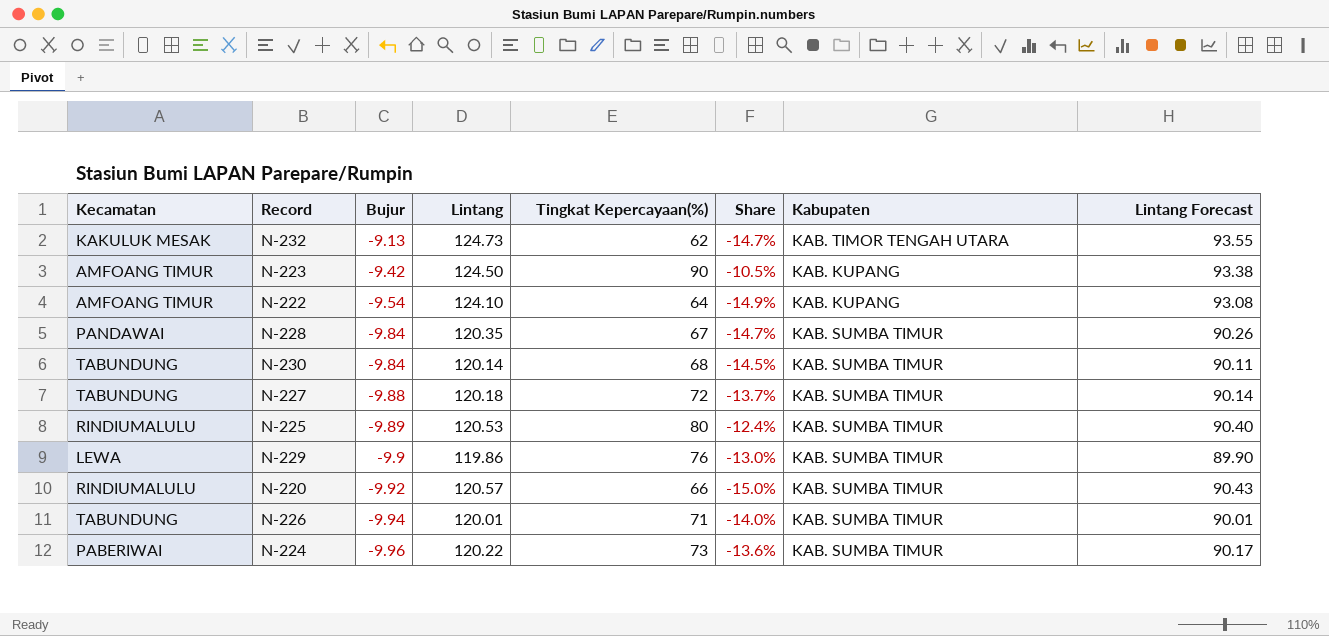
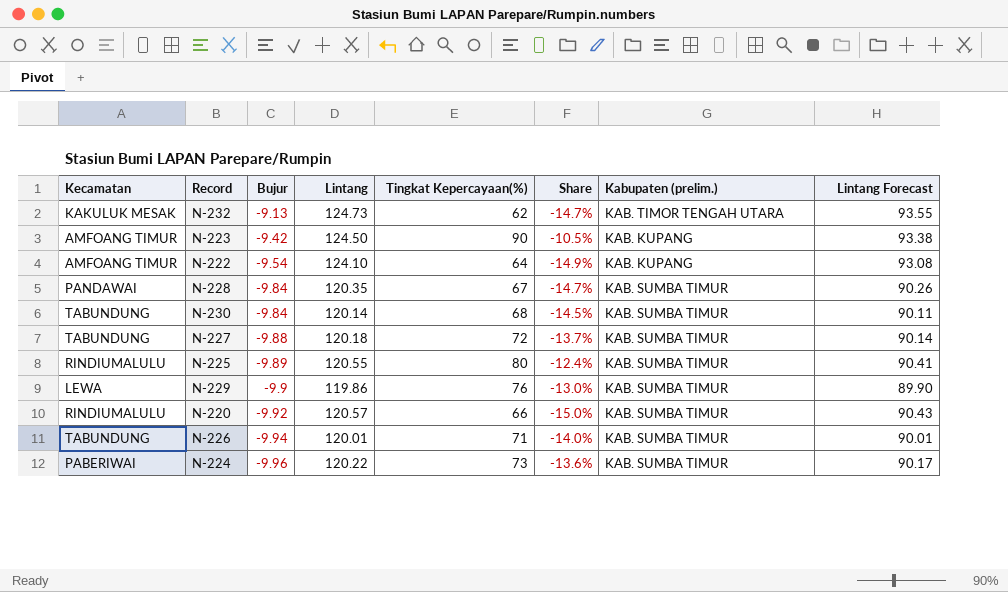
column name: Kabupaten -> Kabupaten (prelim.)
N-225 | Lintang: 120.53 -> 120.55
N-225 | Lintang Forecast: 90.40 -> 90.41

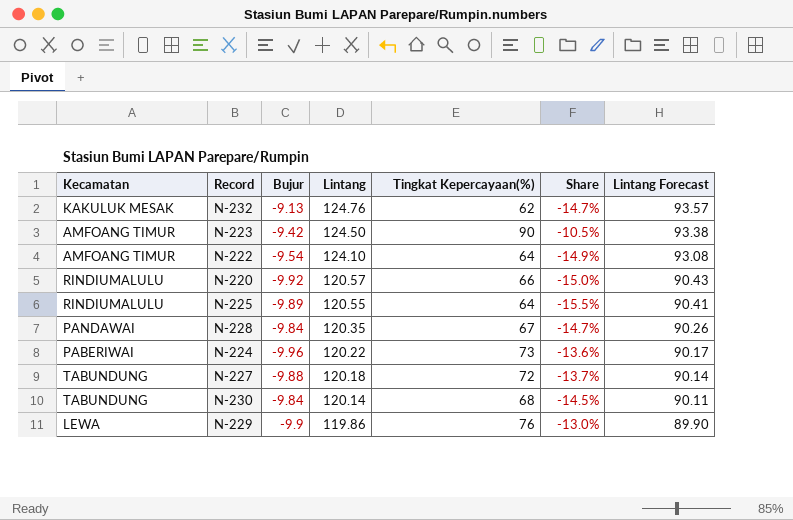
row order: Bujur descending -> Lintang descending
column Kabupaten (prelim.) | position: 7 -> none
row N-226: TABUNDUNG | -9.94 | 120.01 | 71 | -14.0% | KAB. SUMBA TIMUR | 90.01 -> none
N-232 | Lintang: 124.73 -> 124.76
N-232 | Lintang Forecast: 93.55 -> 93.57
N-225 | Tingkat Kepercayaan(%): 80 -> 64
N-225 | Share: -12.4% -> -15.5%

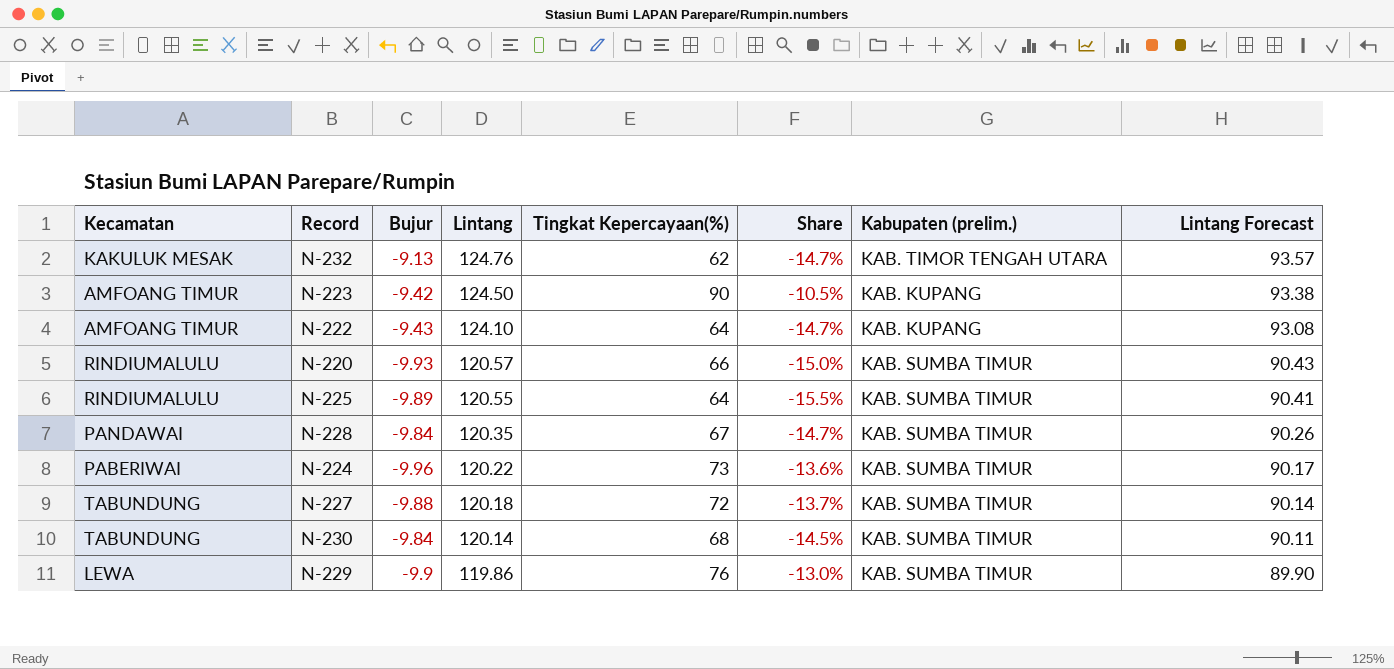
column Kabupaten (prelim.) | position: none -> 7
N-222 | Bujur: -9.54 -> -9.43
N-222 | Share: -14.9% -> -14.7%
N-220 | Bujur: -9.92 -> -9.93

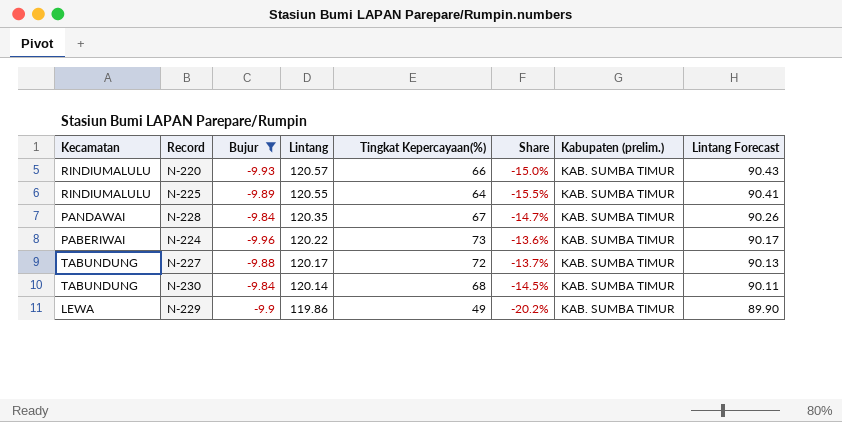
filter: none -> Bujur <= -9.84
N-227 | Lintang: 120.18 -> 120.17
N-227 | Lintang Forecast: 90.14 -> 90.13
N-229 | Tingkat Kepercayaan(%): 76 -> 49
N-229 | Share: -13.0% -> -20.2%

